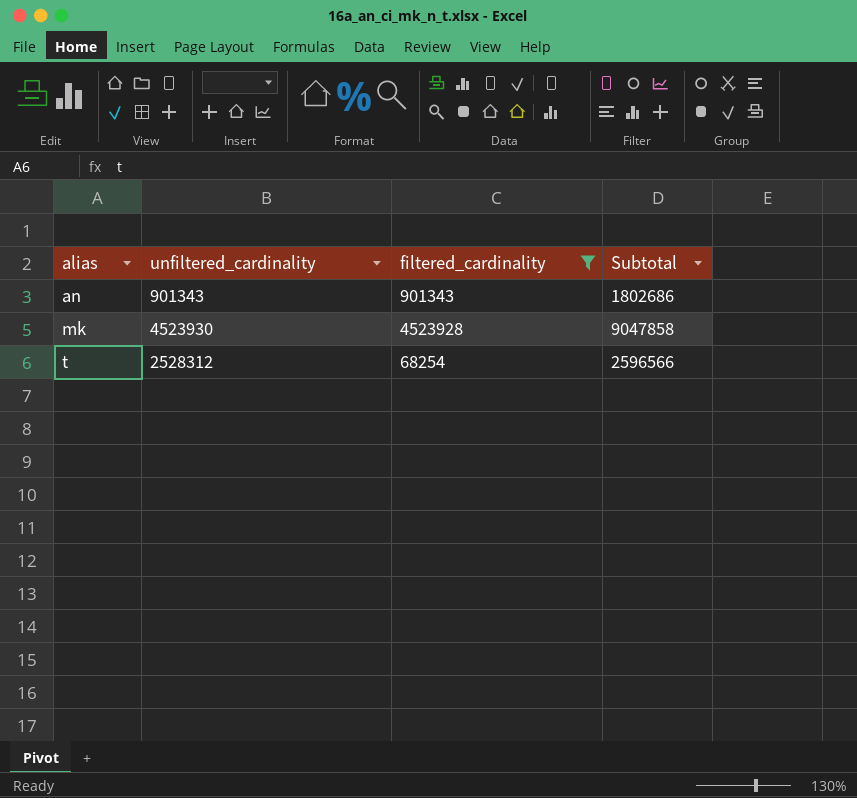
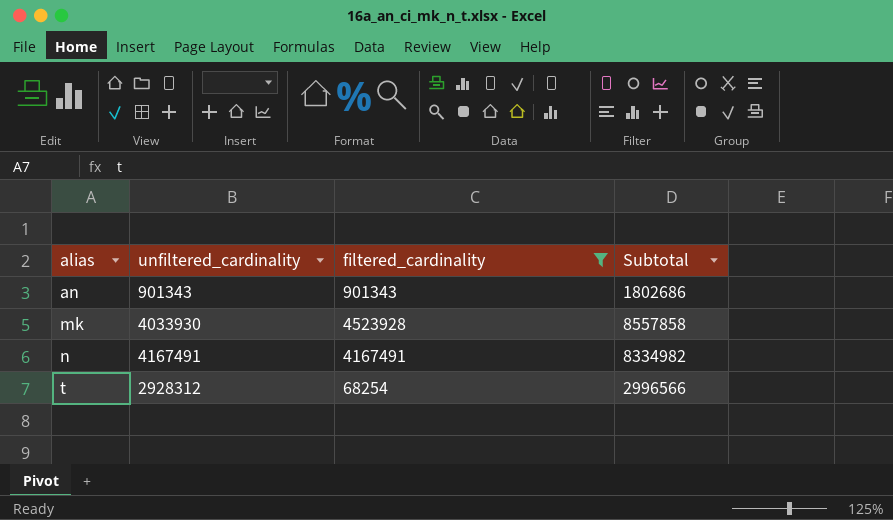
mk | unfiltered_cardinality: 4523930 -> 4033930
mk | Subtotal: 9047858 -> 8557858
row n: none -> 4167491 | 4167491 | 8334982
t | unfiltered_cardinality: 2528312 -> 2928312
t | Subtotal: 2596566 -> 2996566

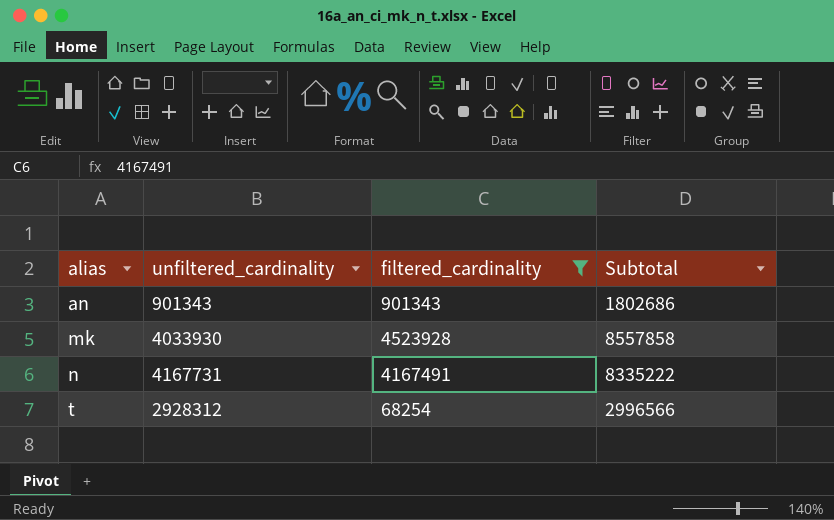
n | unfiltered_cardinality: 4167491 -> 4167731
n | Subtotal: 8334982 -> 8335222

